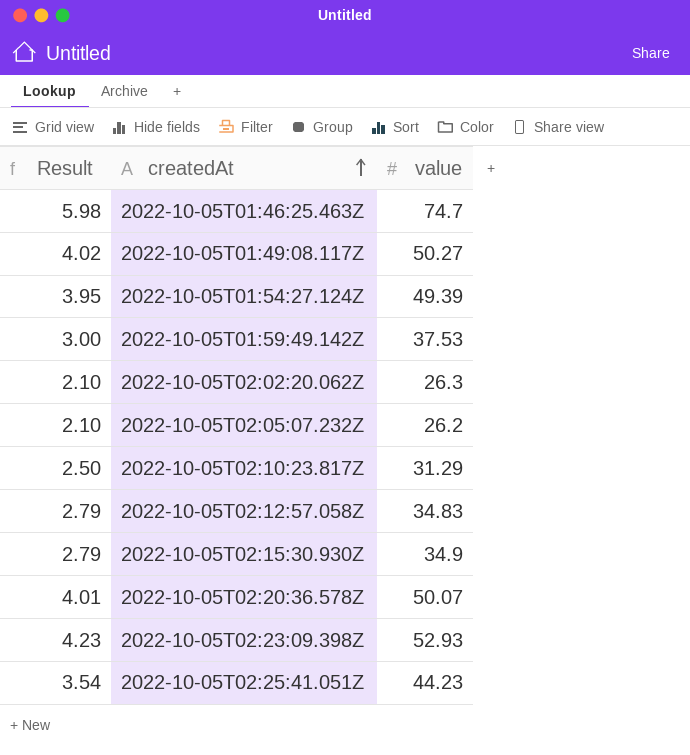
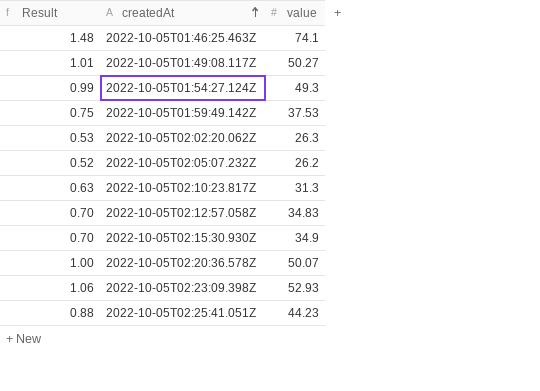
column Result | formula: [value] * 0.08 -> [value] * 0.02
2022-10-05T01:46:25.463Z | value: 74.7 -> 74.1
2022-10-05T01:54:27.124Z | value: 49.39 -> 49.3
2022-10-05T02:10:23.817Z | value: 31.29 -> 31.3

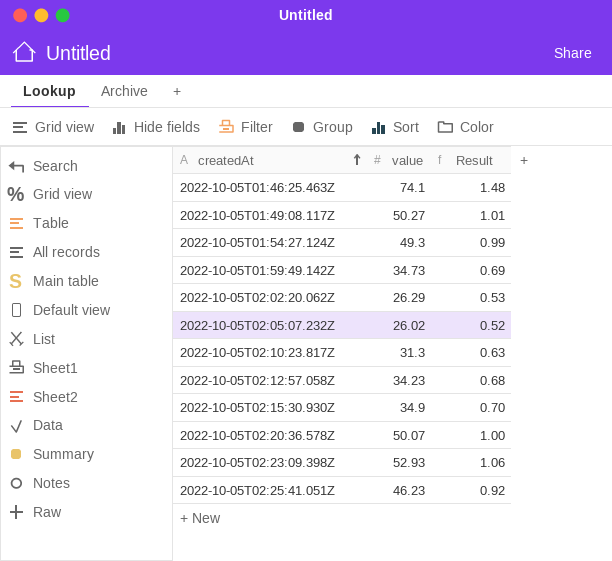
column Result | position: 1 -> 3
2022-10-05T01:59:49.142Z | value: 37.53 -> 34.73
2022-10-05T01:59:49.142Z | Result: 0.75 -> 0.69
2022-10-05T02:02:20.062Z | value: 26.3 -> 26.29
2022-10-05T02:05:07.232Z | value: 26.2 -> 26.02
2022-10-05T02:12:57.058Z | value: 34.83 -> 34.23
2022-10-05T02:12:57.058Z | Result: 0.70 -> 0.68
2022-10-05T02:25:41.051Z | value: 44.23 -> 46.23
2022-10-05T02:25:41.051Z | Result: 0.88 -> 0.92

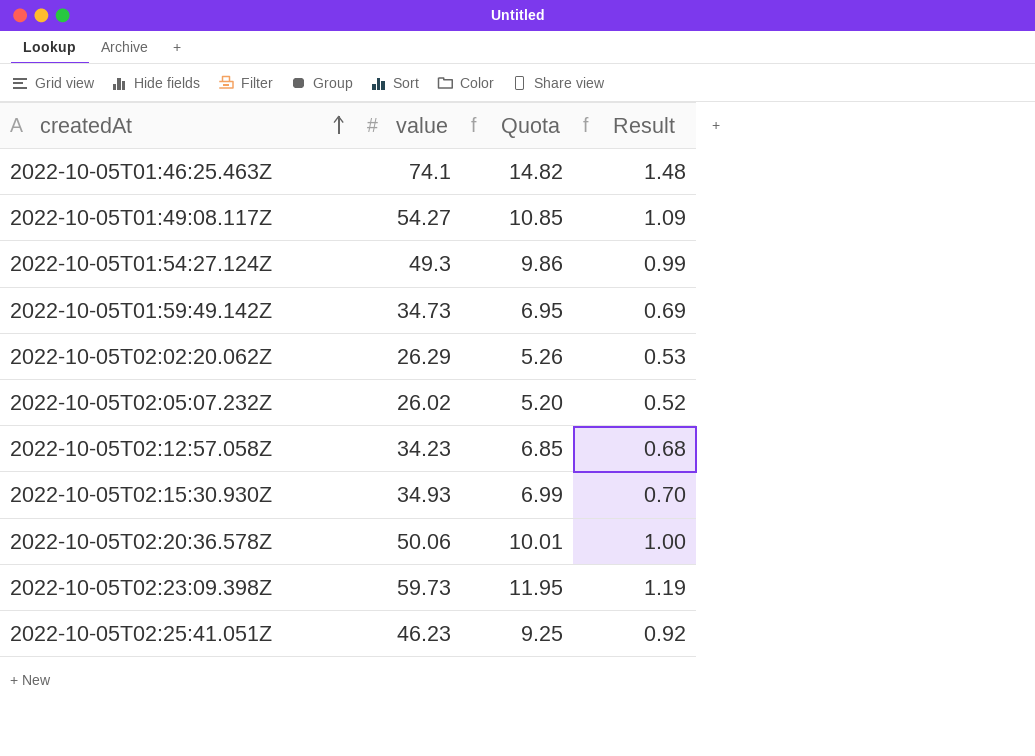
column Quota | formula: none -> [value] * 0.2
row 2022-10-05T02:10:23.817Z: 31.3 | 0.63 -> none
2022-10-05T01:49:08.117Z | value: 50.27 -> 54.27
2022-10-05T01:49:08.117Z | Result: 1.01 -> 1.09
2022-10-05T02:15:30.930Z | value: 34.9 -> 34.93
2022-10-05T02:20:36.578Z | value: 50.07 -> 50.06
2022-10-05T02:23:09.398Z | value: 52.93 -> 59.73
2022-10-05T02:23:09.398Z | Result: 1.06 -> 1.19

